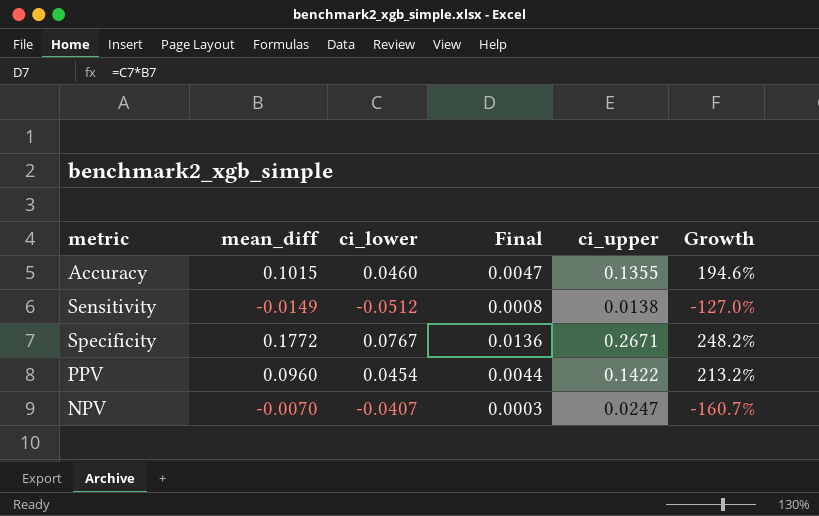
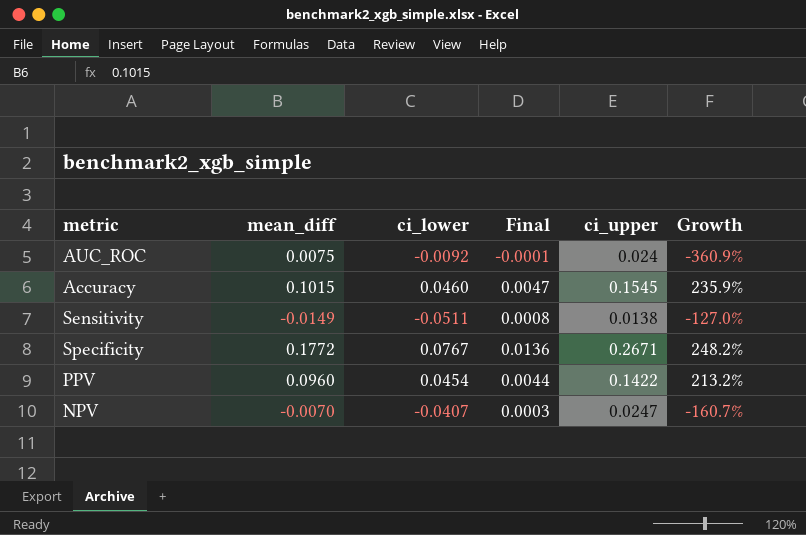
row AUC_ROC: none -> 0.0075 | -0.0092 | -0.0001 | 0.024 | -360.9%
Accuracy | ci_upper: 0.1355 -> 0.1545
Accuracy | Growth: 194.6% -> 235.9%
Sensitivity | ci_lower: -0.0512 -> -0.0511

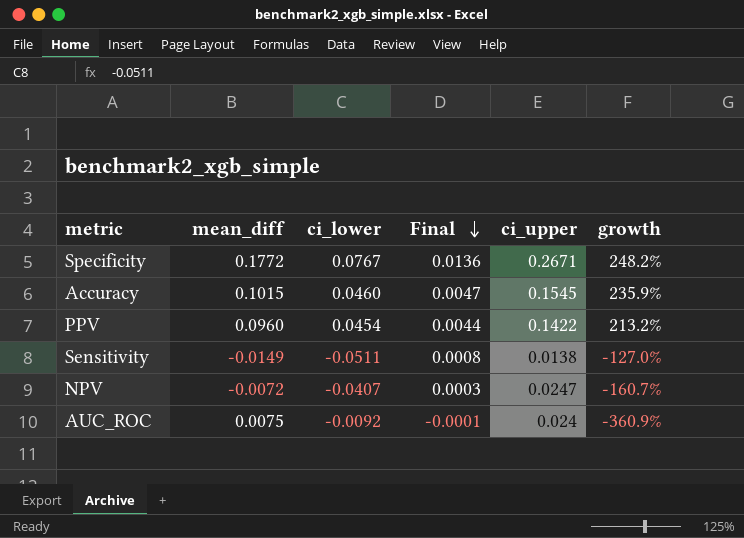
row order: none -> Final descending
column name: Growth -> growth
NPV | mean_diff: -0.0070 -> -0.0072

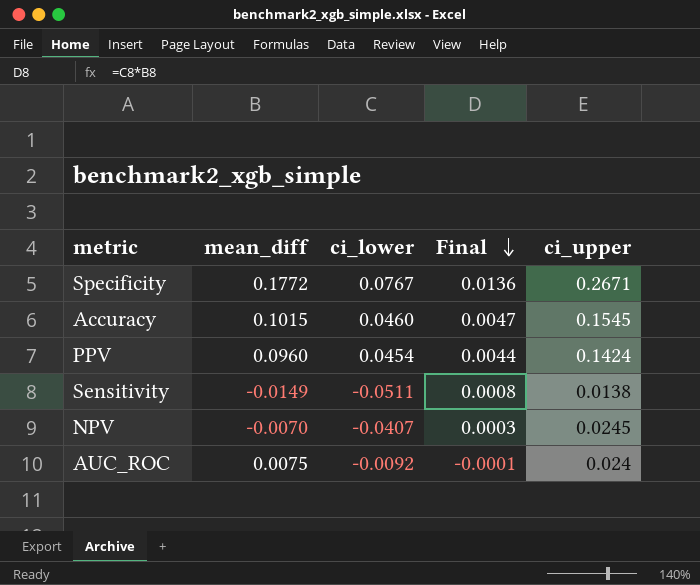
column growth | formula: ([ci_upper] - [ci_lower]) / [ci_lower] -> none
PPV | ci_upper: 0.1422 -> 0.1424
NPV | mean_diff: -0.0072 -> -0.0070
NPV | ci_upper: 0.0247 -> 0.0245

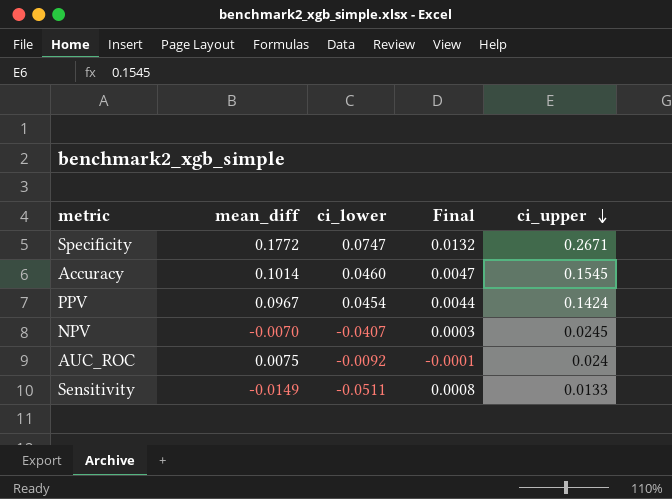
row order: Final descending -> ci_upper descending
Specificity | ci_lower: 0.0767 -> 0.0747
Specificity | Final: 0.0136 -> 0.0132
Accuracy | mean_diff: 0.1015 -> 0.1014
PPV | mean_diff: 0.0960 -> 0.0967
Sensitivity | ci_upper: 0.0138 -> 0.0133

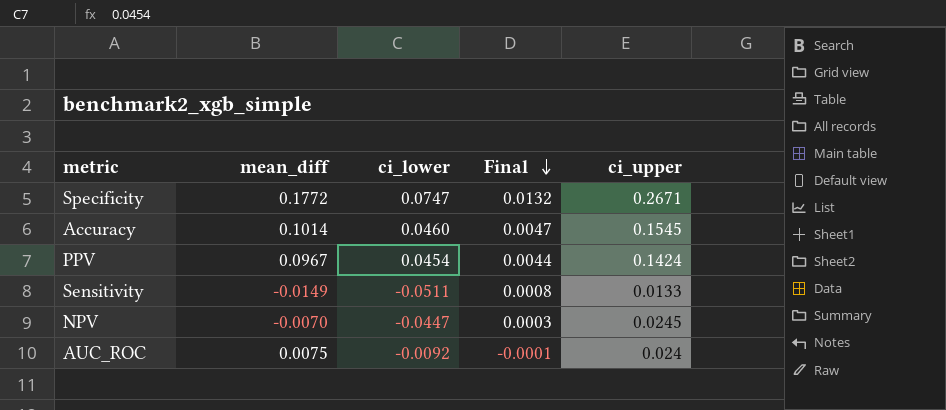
row order: ci_upper descending -> Final descending
NPV | ci_lower: -0.0407 -> -0.0447

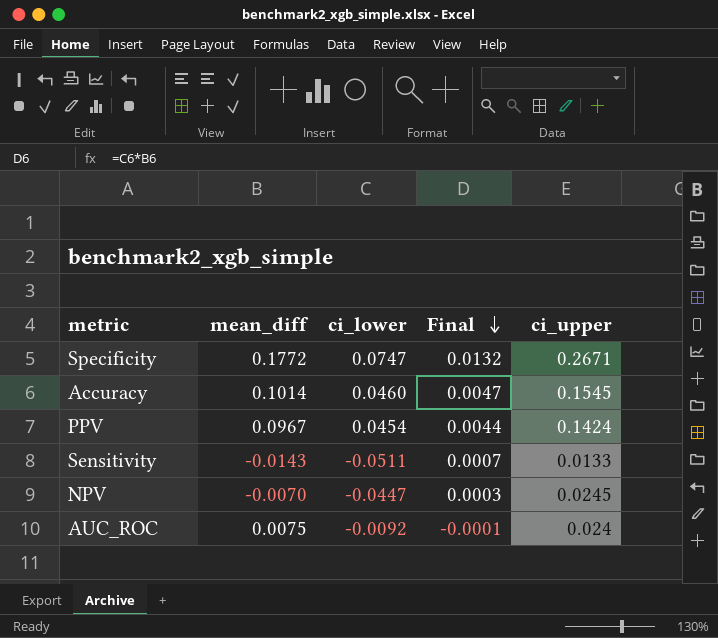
Sensitivity | mean_diff: -0.0149 -> -0.0143
Sensitivity | Final: 0.0008 -> 0.0007

